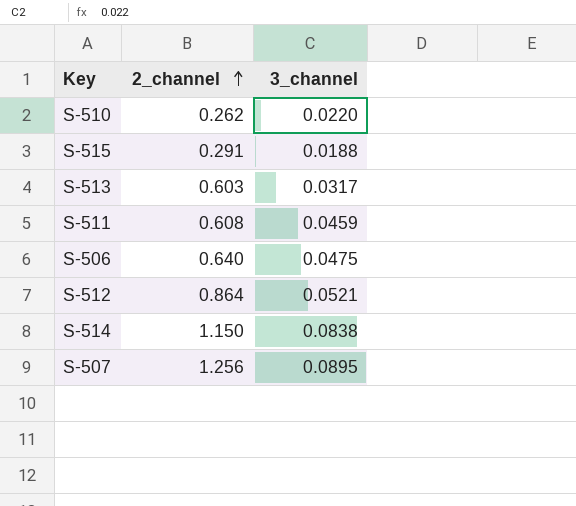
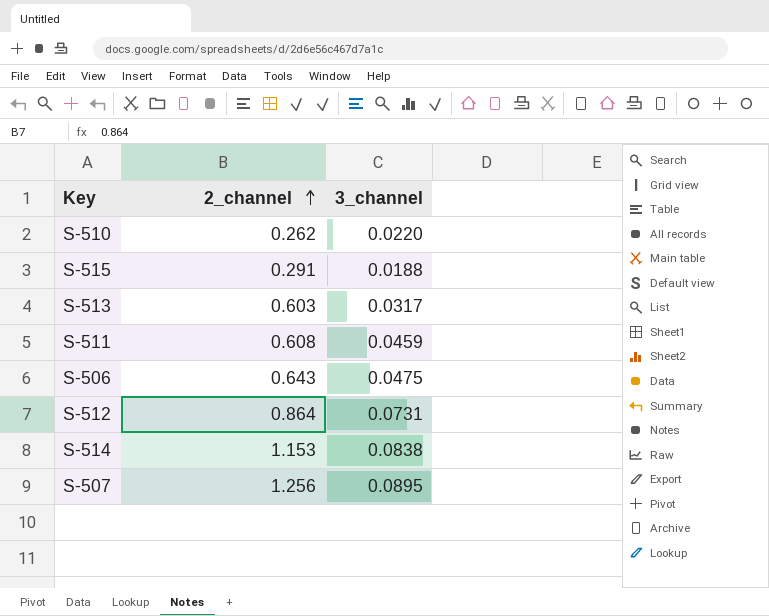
S-506 | 2_channel: 0.640 -> 0.643
S-512 | 3_channel: 0.0521 -> 0.0731
S-514 | 2_channel: 1.150 -> 1.153

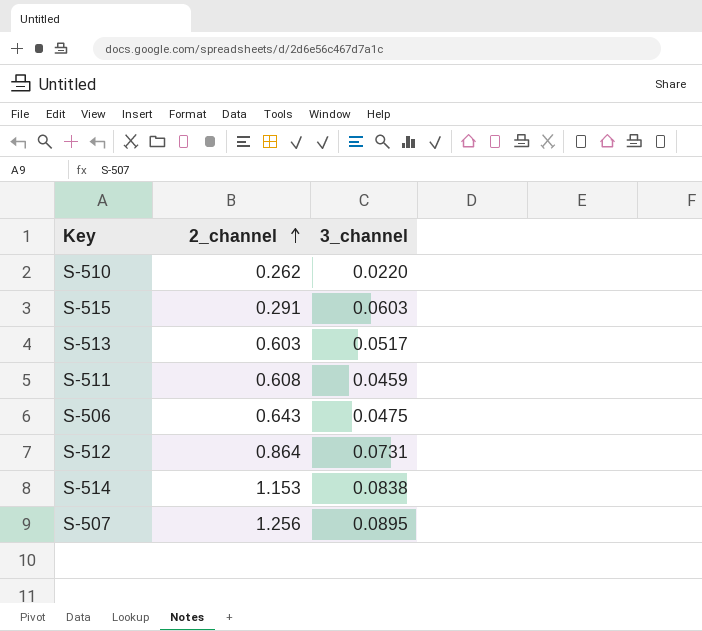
S-515 | 3_channel: 0.0188 -> 0.0603
S-513 | 3_channel: 0.0317 -> 0.0517

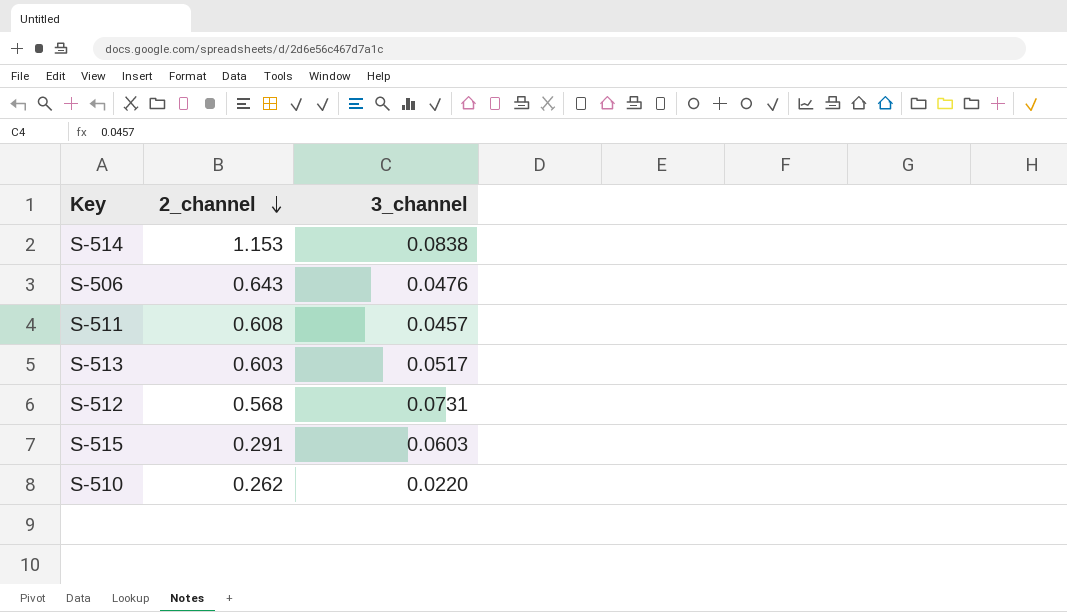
row order: 2_channel ascending -> 2_channel descending
row S-507: 1.256 | 0.0895 -> none
S-506 | 3_channel: 0.0475 -> 0.0476
S-511 | 3_channel: 0.0459 -> 0.0457
S-512 | 2_channel: 0.864 -> 0.568

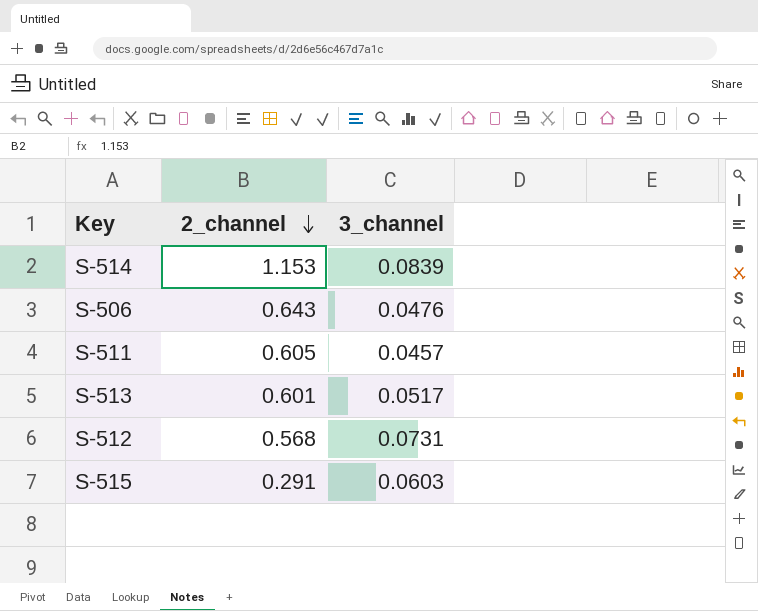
row S-510: 0.262 | 0.0220 -> none
S-514 | 3_channel: 0.0838 -> 0.0839
S-511 | 2_channel: 0.608 -> 0.605
S-513 | 2_channel: 0.603 -> 0.601

